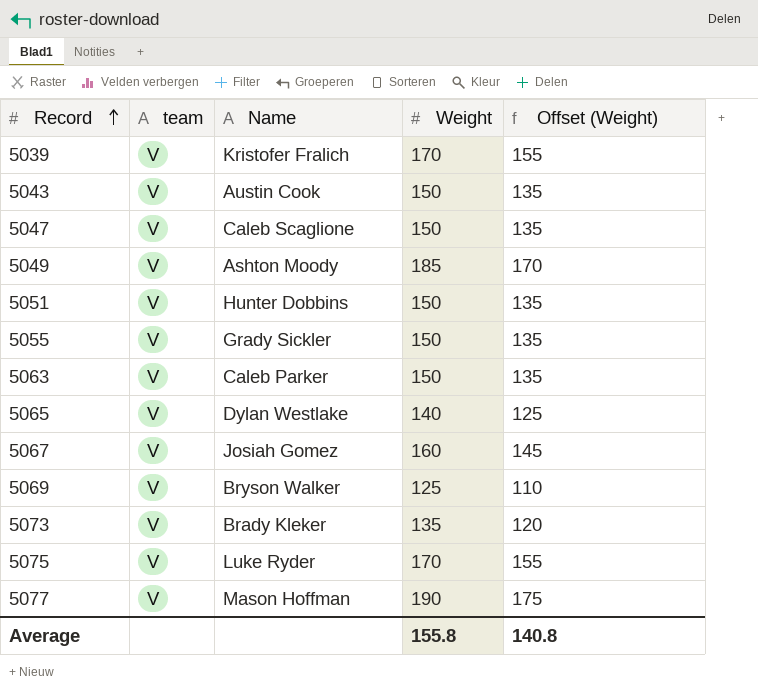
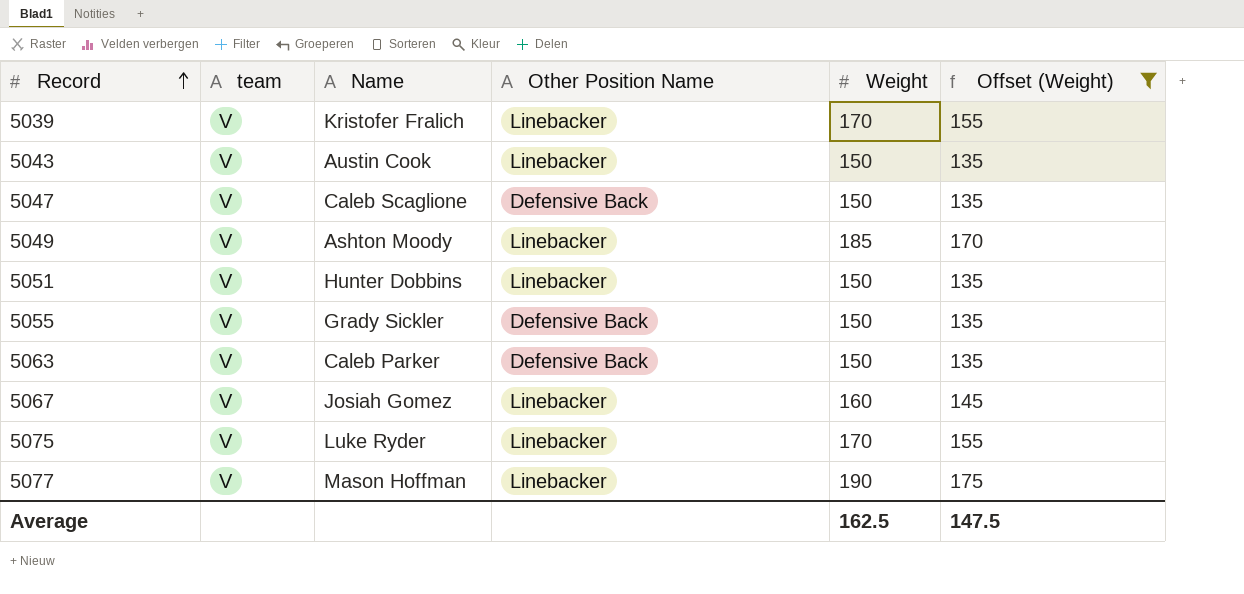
filter: none -> Offset (Weight) >= 135
column Other Position Name | position: none -> 4
Average | Weight: 155.8 -> 162.5
Average | Offset (Weight): 140.8 -> 147.5

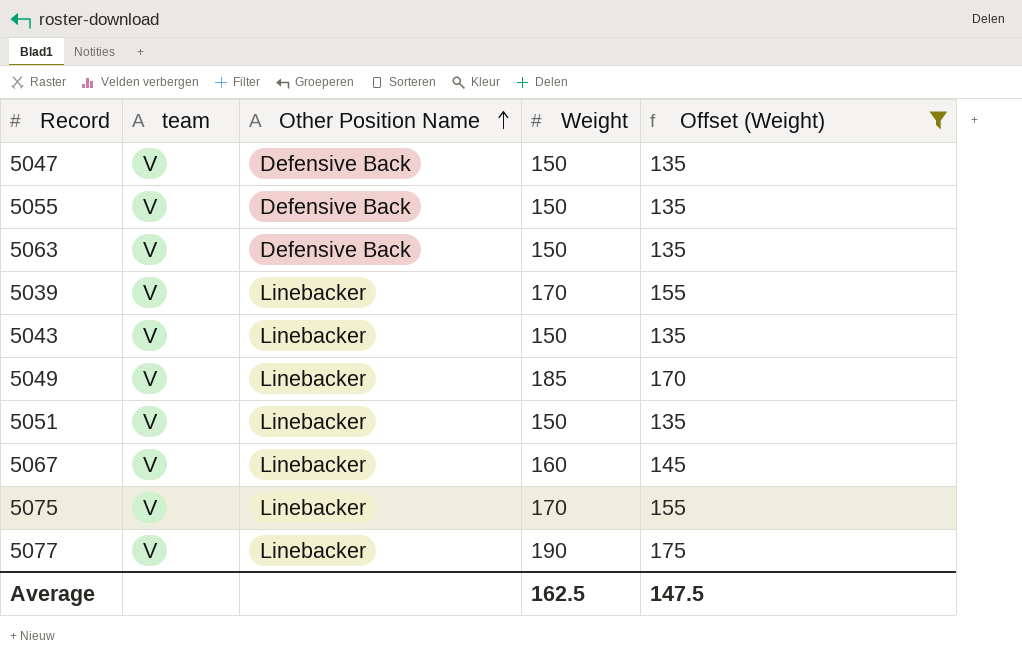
row order: Record ascending -> Other Position Name ascending
column Name | position: 3 -> none

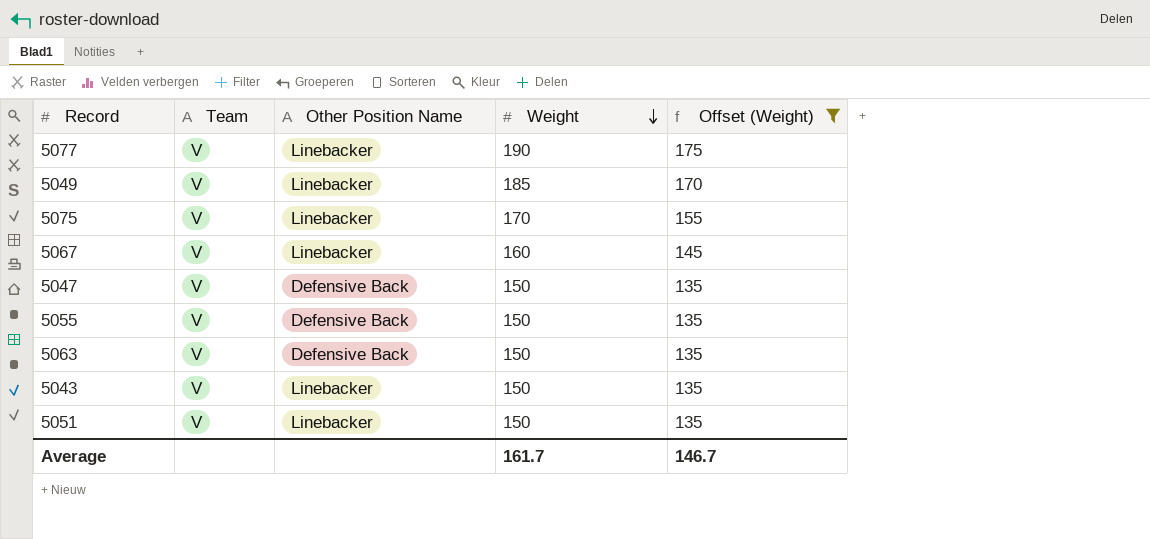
row order: Other Position Name ascending -> Weight descending
column name: team -> Team
row 5039: V | Linebacker | 170 | 155 -> none
Average | Weight: 162.5 -> 161.7
Average | Offset (Weight): 147.5 -> 146.7

